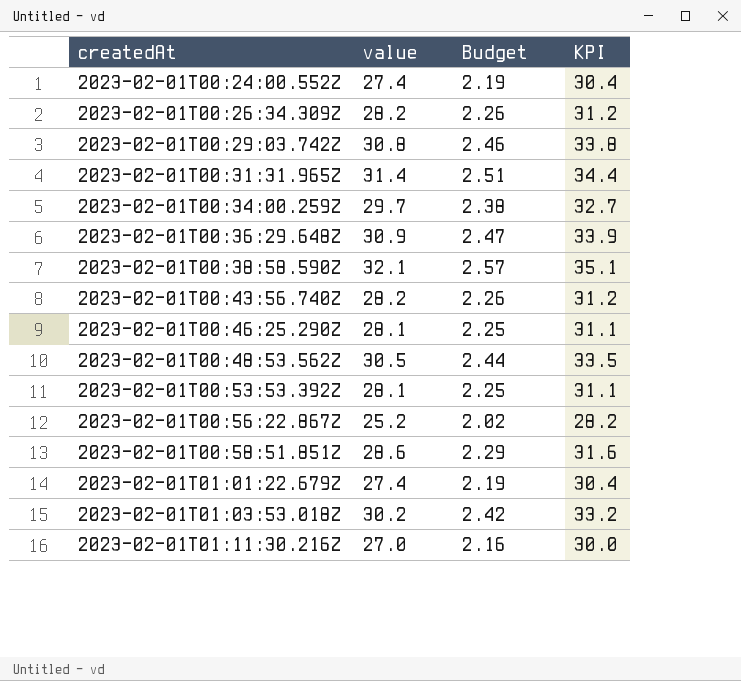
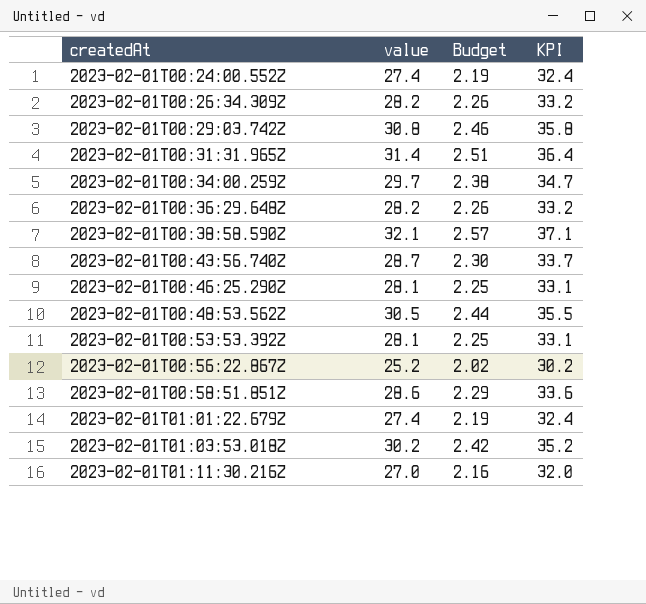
column KPI | formula: [value] + 3 -> [value] + 5
2023-02-01T00:36:29.648Z | value: 30.9 -> 28.2
2023-02-01T00:36:29.648Z | Budget: 2.47 -> 2.26
2023-02-01T00:43:56.740Z | value: 28.2 -> 28.7
2023-02-01T00:43:56.740Z | Budget: 2.26 -> 2.30

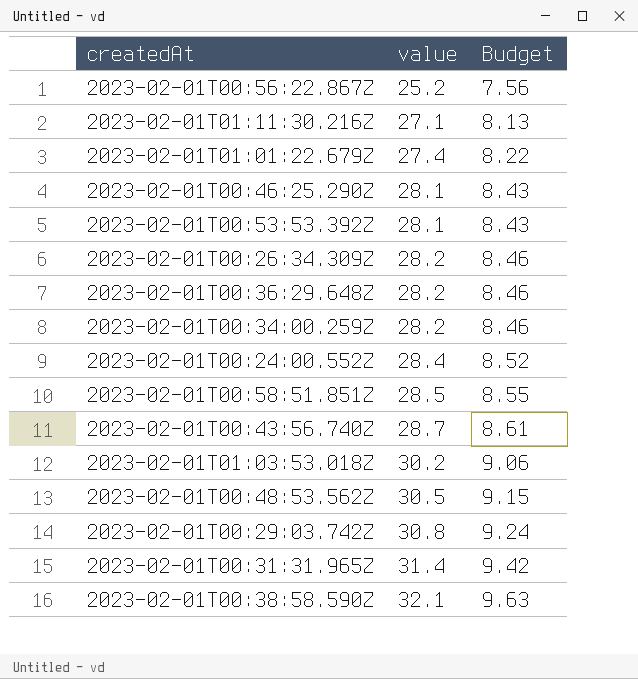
row order: createdAt ascending -> value ascending
column KPI | formula: [value] + 5 -> none
column Budget | formula: [value] * 0.08 -> [value] * 0.3
2023-02-01T01:11:30.216Z | value: 27.0 -> 27.1
2023-02-01T00:34:00.259Z | value: 29.7 -> 28.2
2023-02-01T00:24:00.552Z | value: 27.4 -> 28.4
2023-02-01T00:58:51.851Z | value: 28.6 -> 28.5

